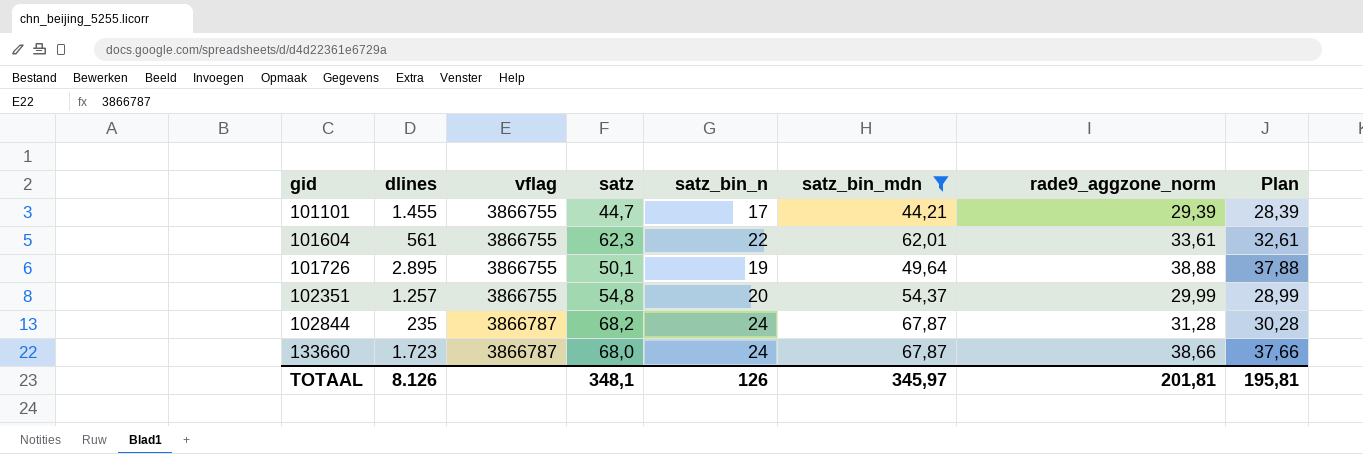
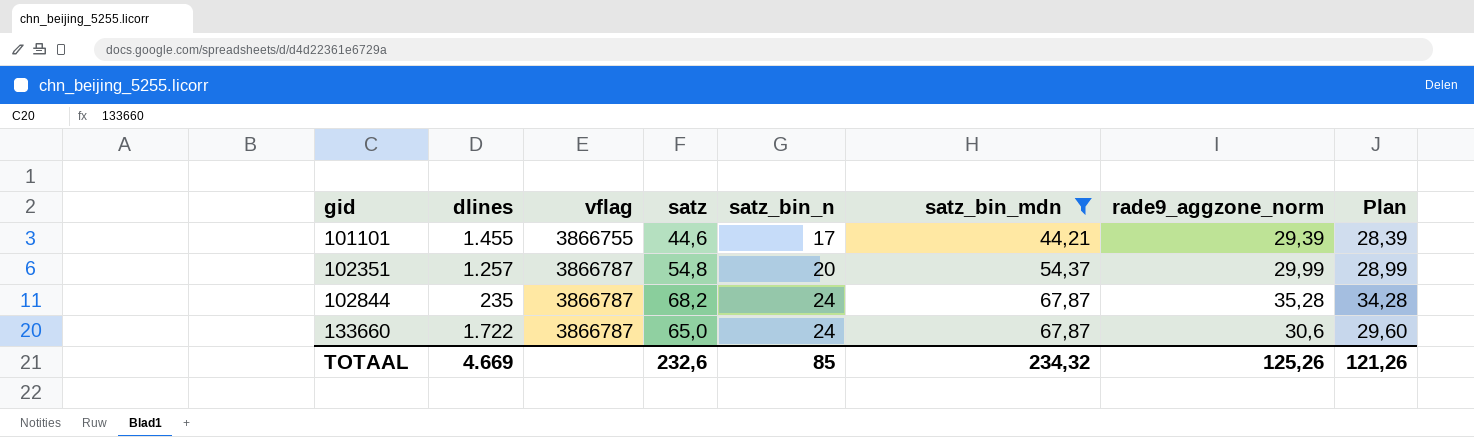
row 101604: 561 | 3866755 | 62,3 | 22 | 62,01 | 33,61 | 32,61 -> none
row 101726: 2.895 | 3866755 | 50,1 | 19 | 49,64 | 38,88 | 37,88 -> none
101101 | satz: 44,7 -> 44,6
102351 | vflag: 3866755 -> 3866787
102844 | rade9_aggzone_norm: 31,28 -> 35,28
102844 | Plan: 30,28 -> 34,28
133660 | dlines: 1.723 -> 1.722
133660 | satz: 68,0 -> 65,0
133660 | rade9_aggzone_norm: 38,66 -> 30,6
133660 | Plan: 37,66 -> 29,60
TOTAAL | dlines: 8.126 -> 4.669
TOTAAL | satz: 348,1 -> 232,6
TOTAAL | satz_bin_n: 126 -> 85
TOTAAL | satz_bin_mdn: 345,97 -> 234,32
TOTAAL | rade9_aggzone_norm: 201,81 -> 125,26
TOTAAL | Plan: 195,81 -> 121,26

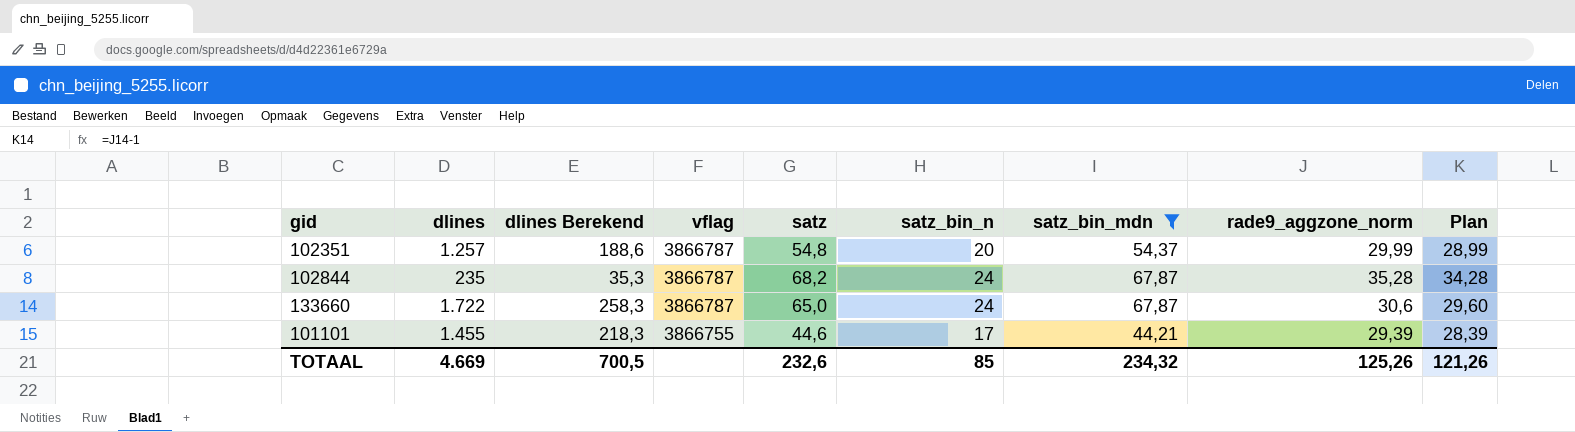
row order: gid ascending -> vflag descending
column dlines Berekend | formula: none -> [dlines] * 0,15

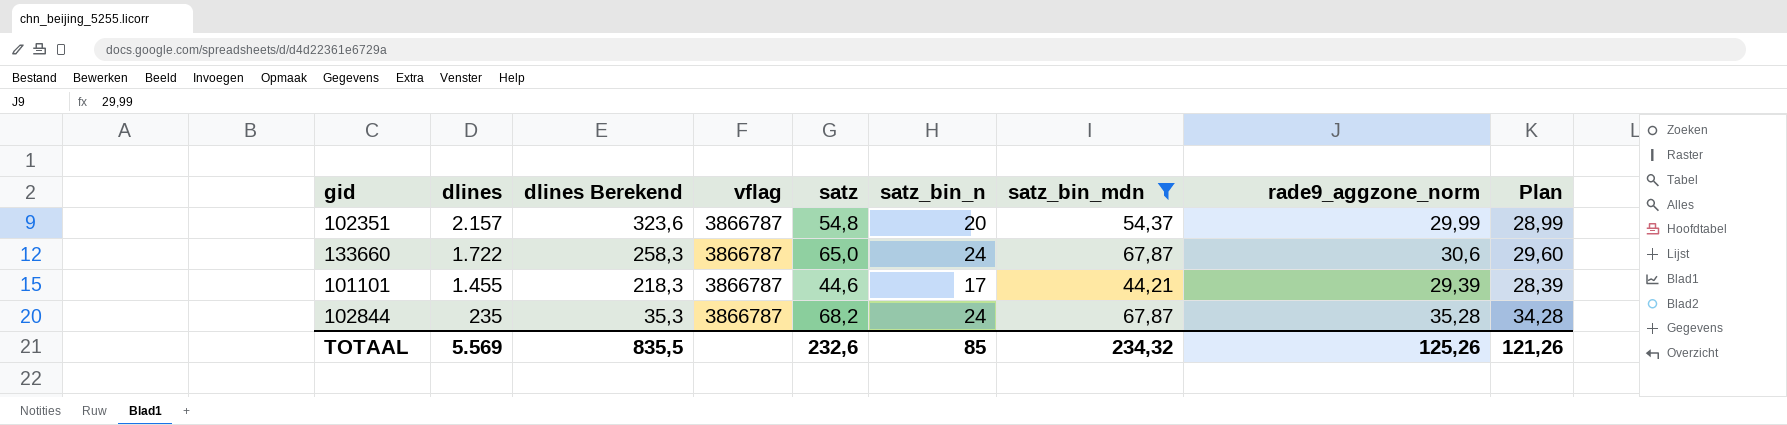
row order: vflag descending -> dlines descending
102351 | dlines: 1.257 -> 2.157
102351 | dlines Berekend: 188,6 -> 323,6
101101 | vflag: 3866755 -> 3866787
TOTAAL | dlines: 4.669 -> 5.569
TOTAAL | dlines Berekend: 700,5 -> 835,5

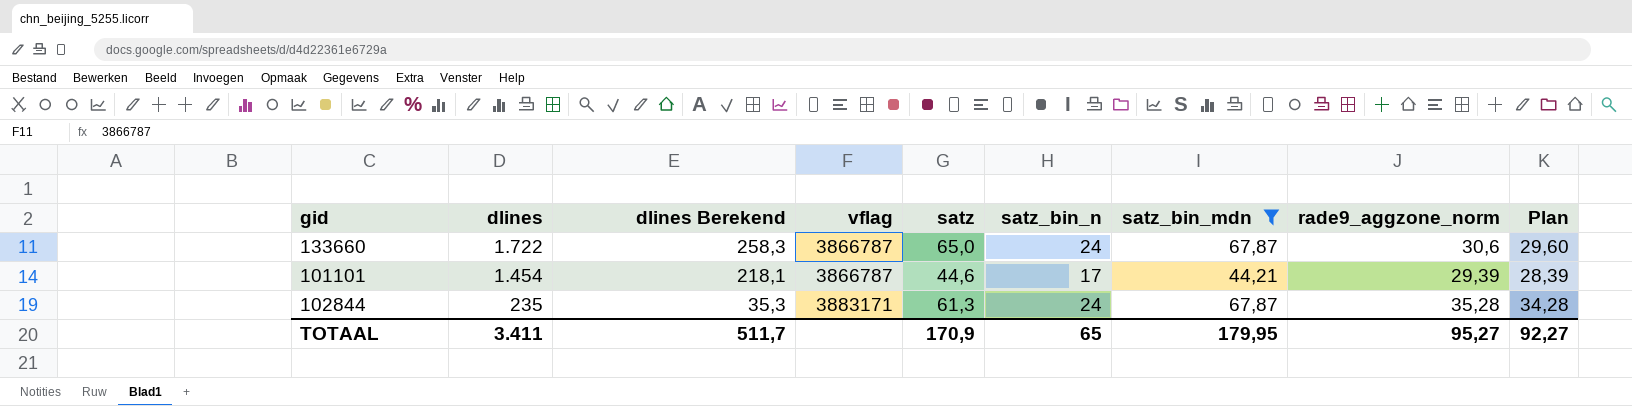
row 102351: 2.157 | 323,6 | 3866787 | 54,8 | 20 | 54,37 | 29,99 | 28,99 -> none
101101 | dlines: 1.455 -> 1.454
101101 | dlines Berekend: 218,3 -> 218,1
102844 | vflag: 3866787 -> 3883171
102844 | satz: 68,2 -> 61,3
TOTAAL | dlines: 5.569 -> 3.411
TOTAAL | dlines Berekend: 835,5 -> 511,7
TOTAAL | satz: 232,6 -> 170,9
TOTAAL | satz_bin_n: 85 -> 65
TOTAAL | satz_bin_mdn: 234,32 -> 179,95
TOTAAL | rade9_aggzone_norm: 125,26 -> 95,27
TOTAAL | Plan: 121,26 -> 92,27

